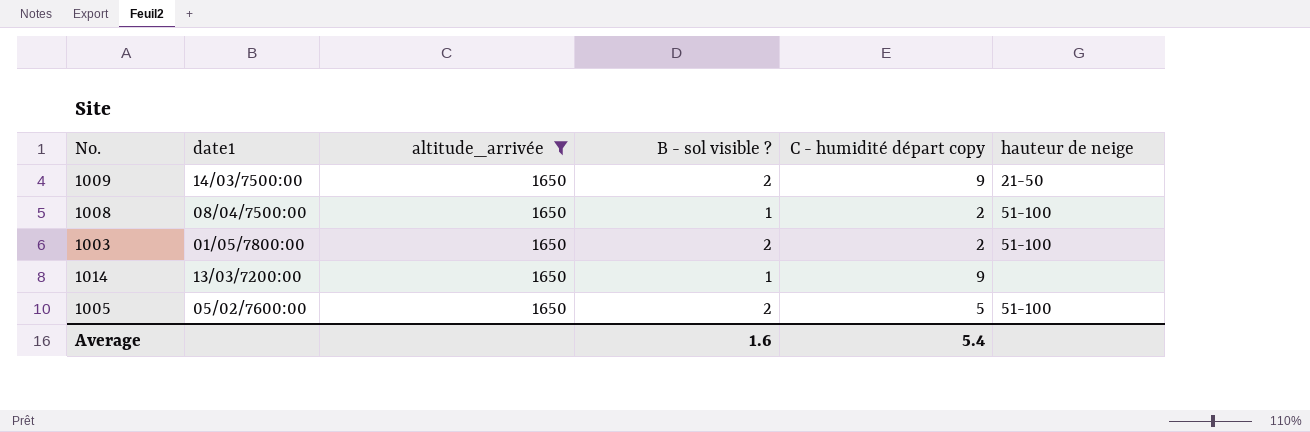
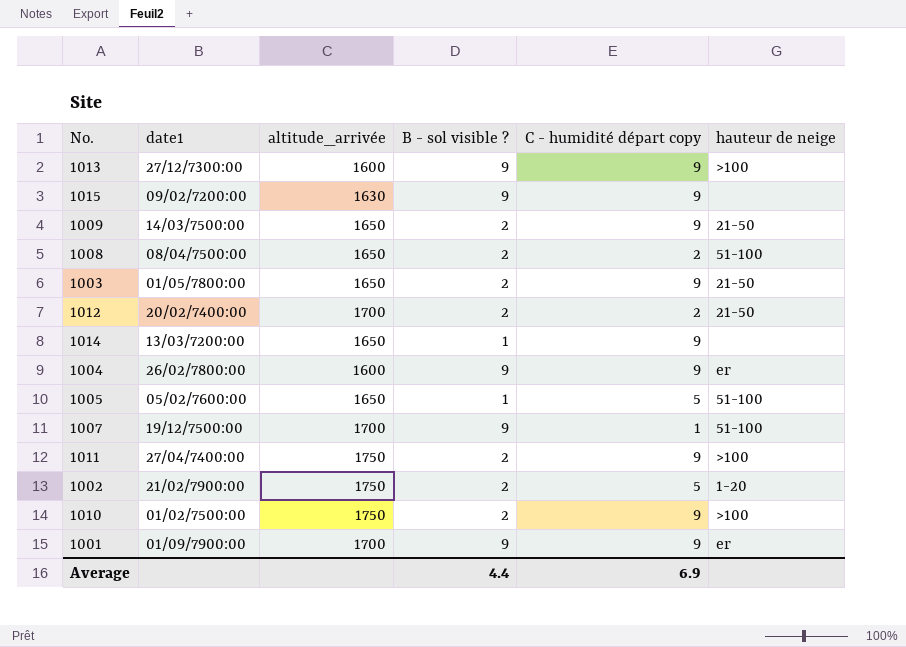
filter: altitude_arrivée = 1650 -> none
1008 | B - sol visible ?: 1 -> 2
1003 | C - humidité départ copy: 2 -> 9
1003 | hauteur de neige: 51-100 -> 21-50
1005 | B - sol visible ?: 2 -> 1
Average | B - sol visible ?: 1.6 -> 4.4
Average | C - humidité départ copy: 5.4 -> 6.9

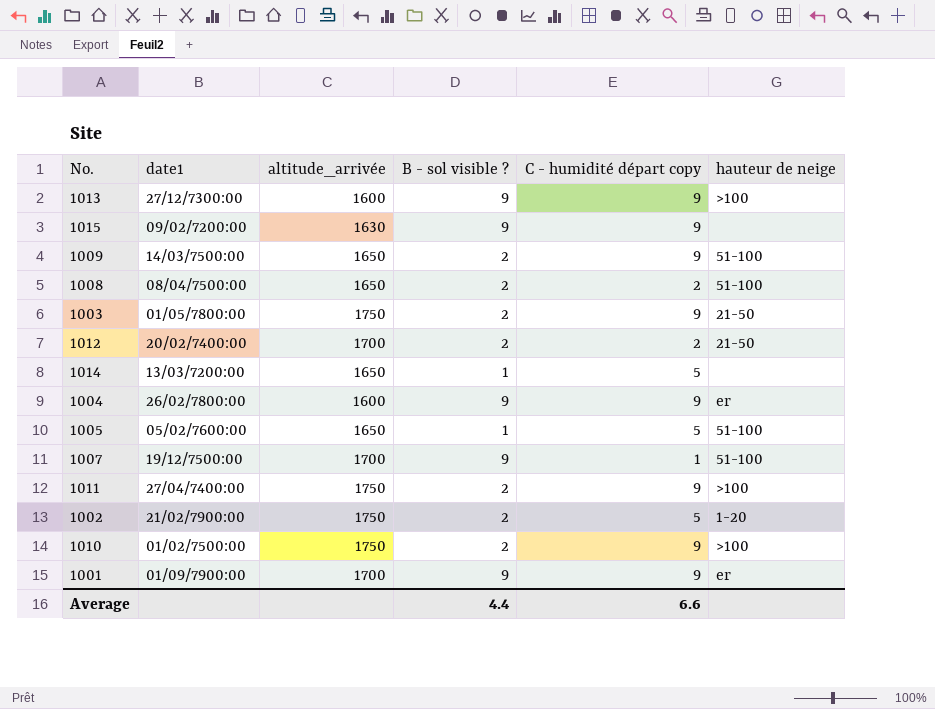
1009 | hauteur de neige: 21-50 -> 51-100
1003 | altitude_arrivée: 1650 -> 1750
1014 | C - humidité départ copy: 9 -> 5
Average | C - humidité départ copy: 6.9 -> 6.6

